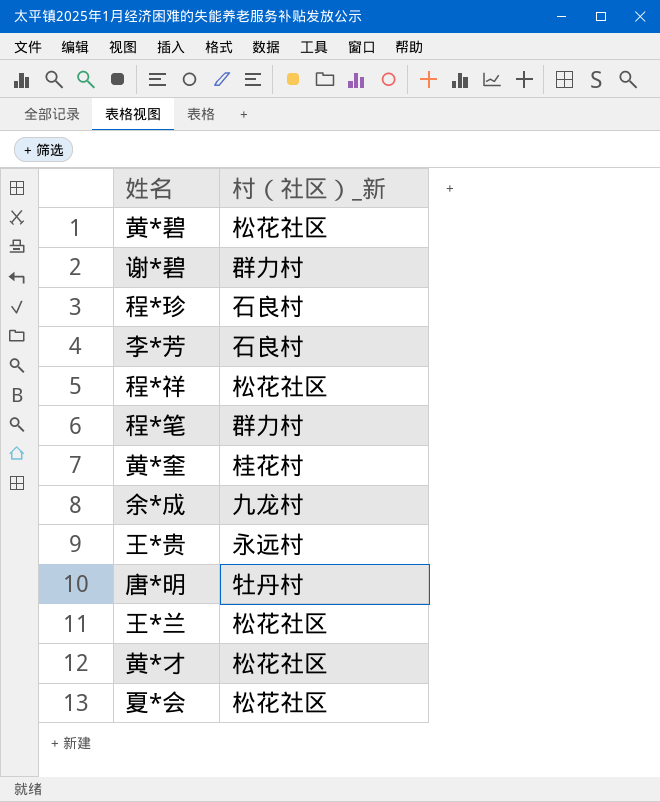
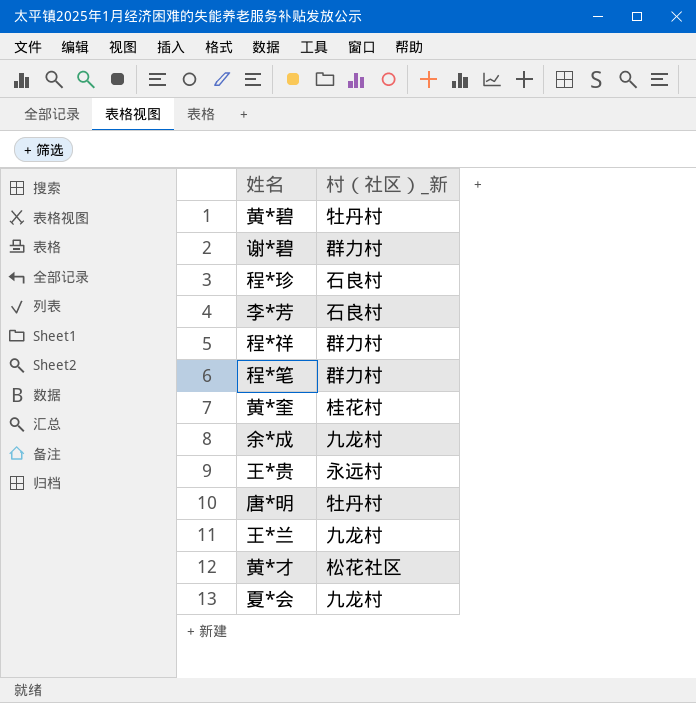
黄*碧 | 村（社区）_新: 松花社区 -> 牡丹村
程*祥 | 村（社区）_新: 松花社区 -> 群力村
王*兰 | 村（社区）_新: 松花社区 -> 九龙村
夏*会 | 村（社区）_新: 松花社区 -> 九龙村

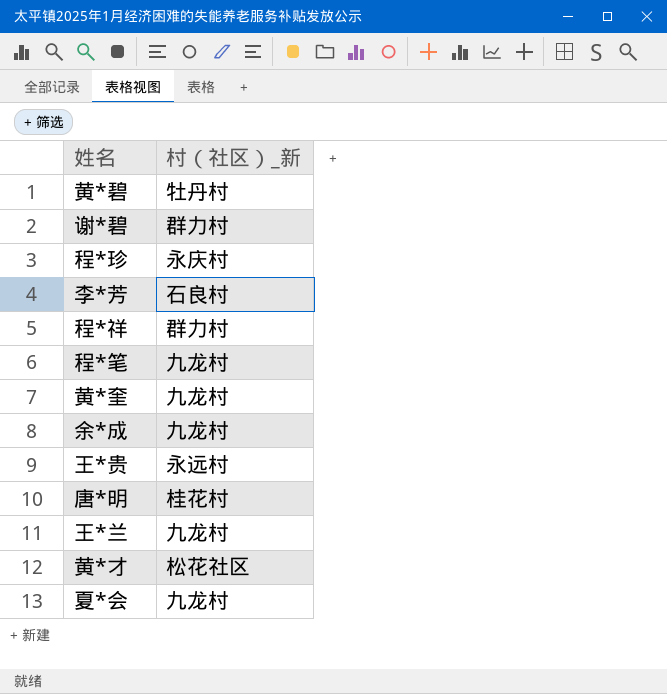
程*珍 | 村（社区）_新: 石良村 -> 永庆村
程*笔 | 村（社区）_新: 群力村 -> 九龙村
黄*奎 | 村（社区）_新: 桂花村 -> 九龙村
唐*明 | 村（社区）_新: 牡丹村 -> 桂花村

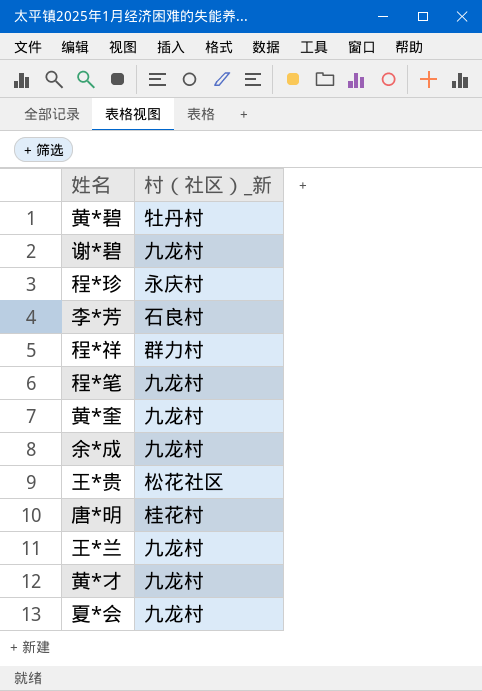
谢*碧 | 村（社区）_新: 群力村 -> 九龙村
王*贵 | 村（社区）_新: 永远村 -> 松花社区
黄*才 | 村（社区）_新: 松花社区 -> 九龙村

